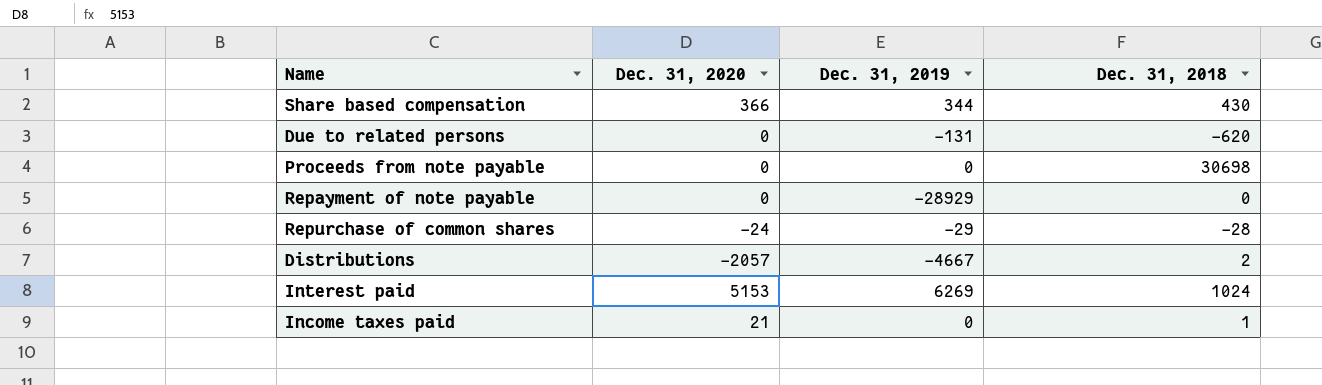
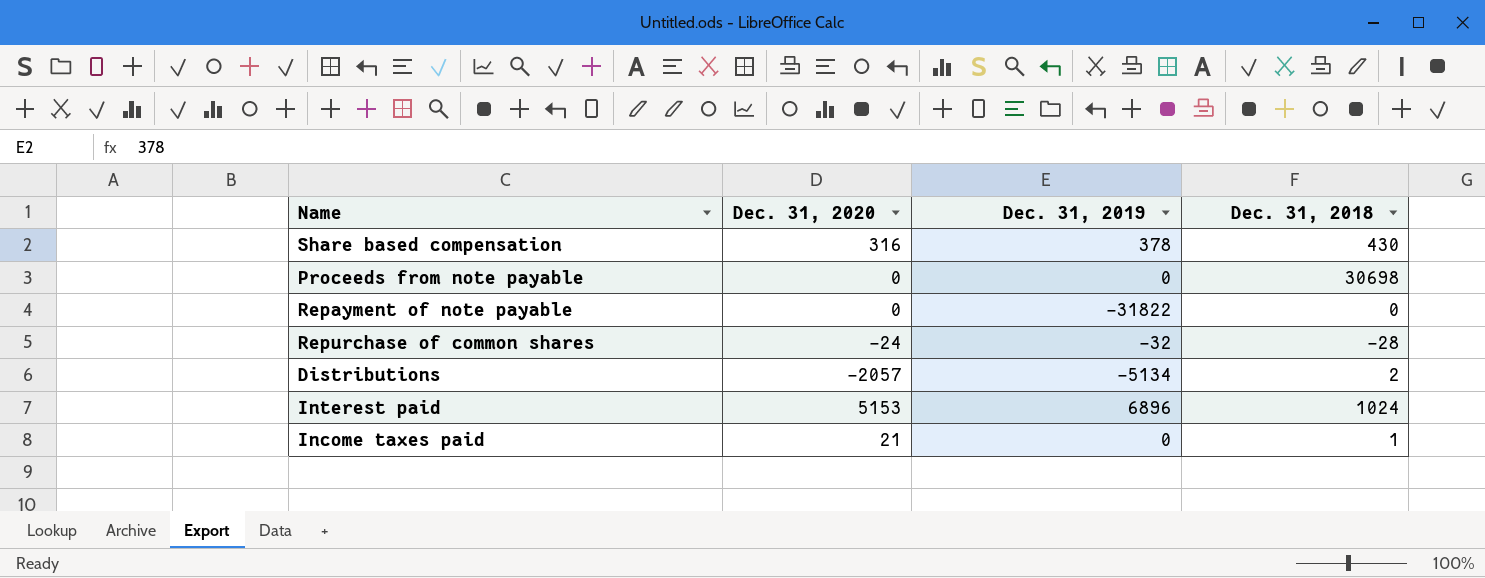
row Due to related persons: 0 | -131 | -620 -> none
Share based compensation | Dec. 31, 2020: 366 -> 316
Share based compensation | Dec. 31, 2019: 344 -> 378
Repayment of note payable | Dec. 31, 2019: -28929 -> -31822
Repurchase of common shares | Dec. 31, 2019: -29 -> -32
Distributions | Dec. 31, 2019: -4667 -> -5134
Interest paid | Dec. 31, 2019: 6269 -> 6896

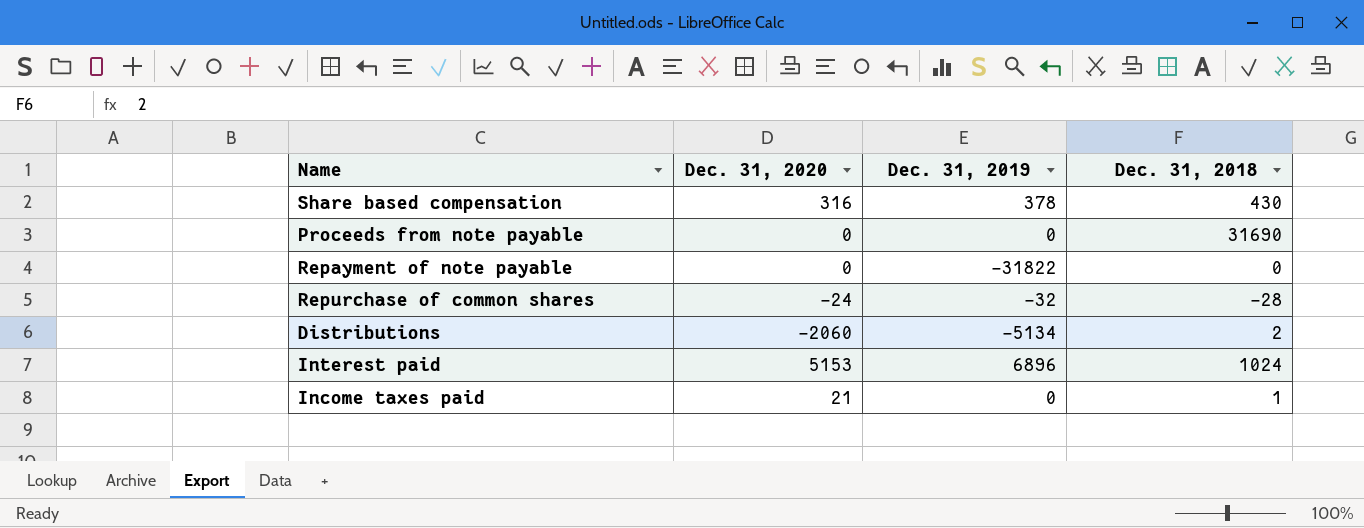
Proceeds from note payable | Dec. 31, 2018: 30698 -> 31690
Distributions | Dec. 31, 2020: -2057 -> -2060

